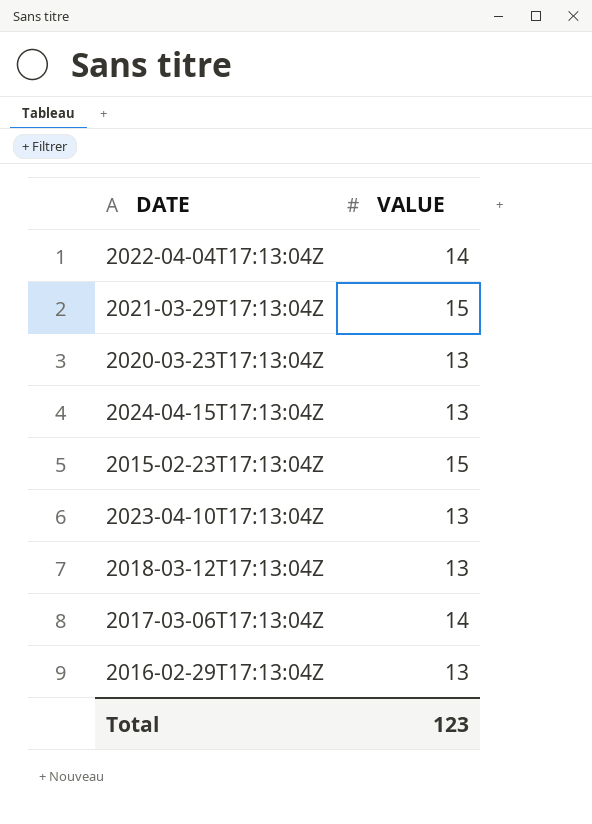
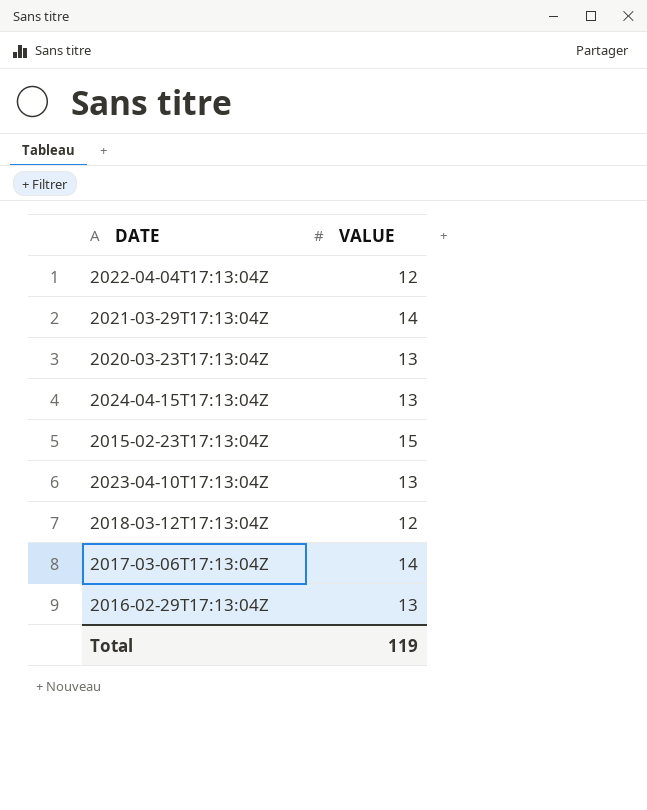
2022-04-04T17:13:04Z | VALUE: 14 -> 12
2021-03-29T17:13:04Z | VALUE: 15 -> 14
2018-03-12T17:13:04Z | VALUE: 13 -> 12
Total | VALUE: 123 -> 119

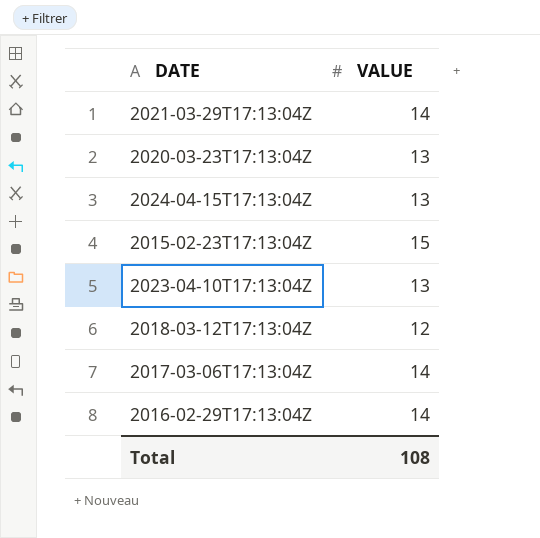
row 2022-04-04T17:13:04Z: 12 -> none
2016-02-29T17:13:04Z | VALUE: 13 -> 14
Total | VALUE: 119 -> 108

